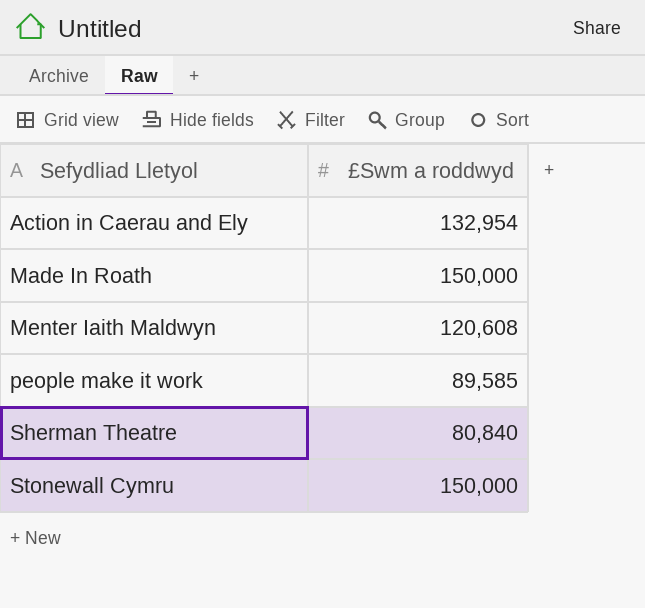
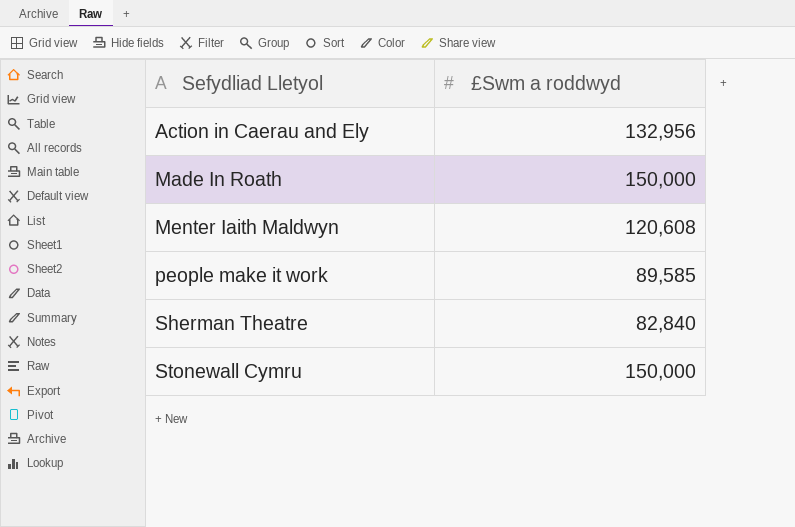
Action in Caerau and Ely | £Swm a roddwyd: 132,954 -> 132,956
Sherman Theatre | £Swm a roddwyd: 80,840 -> 82,840

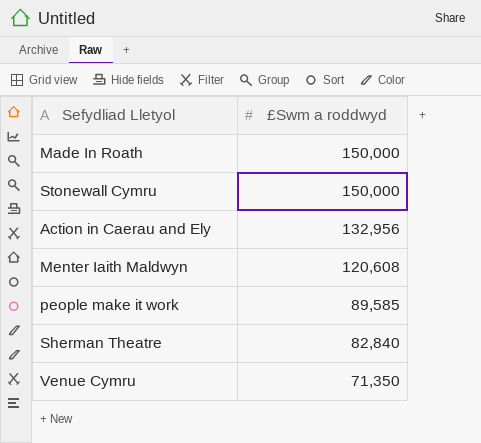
row order: Sefydliad Lletyol ascending -> £Swm a roddwyd descending
row Venue Cymru: none -> 71,350

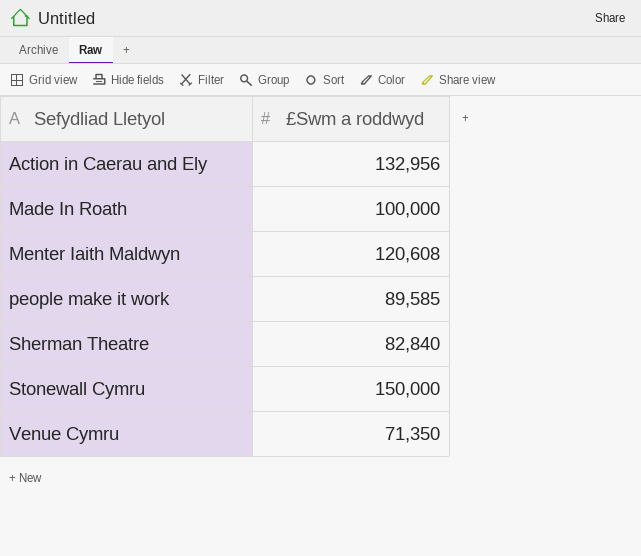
row order: £Swm a roddwyd descending -> Sefydliad Lletyol ascending
Made In Roath | £Swm a roddwyd: 150,000 -> 100,000

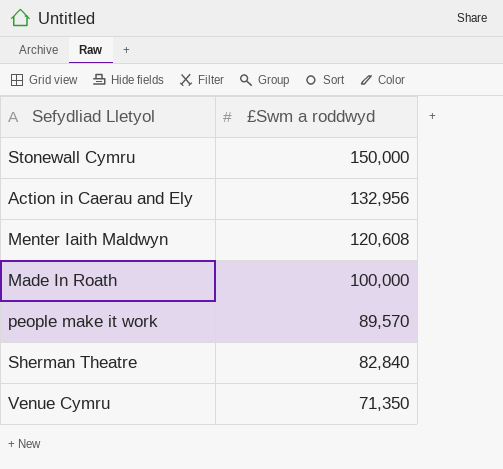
row order: Sefydliad Lletyol ascending -> £Swm a roddwyd descending
people make it work | £Swm a roddwyd: 89,585 -> 89,570

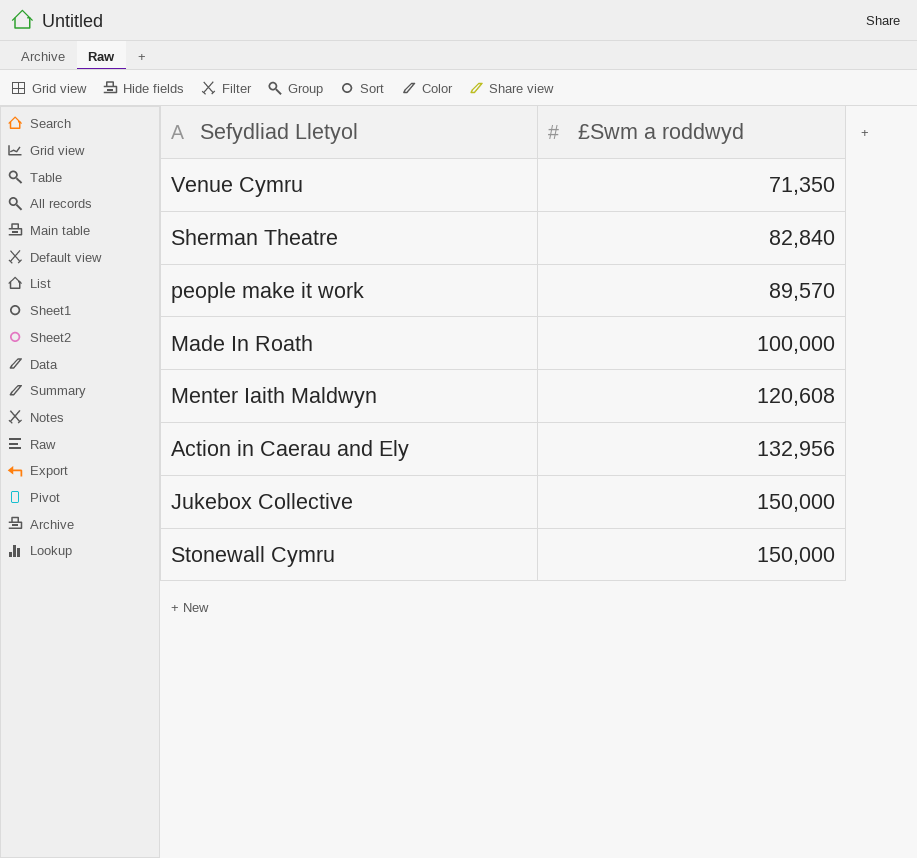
row order: £Swm a roddwyd descending -> £Swm a roddwyd ascending
row Jukebox Collective: none -> 150,000

